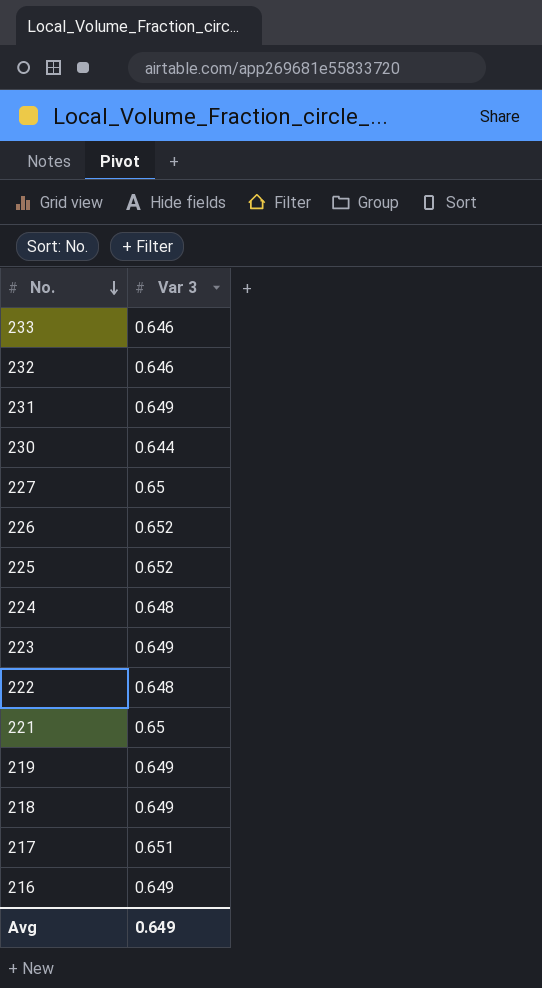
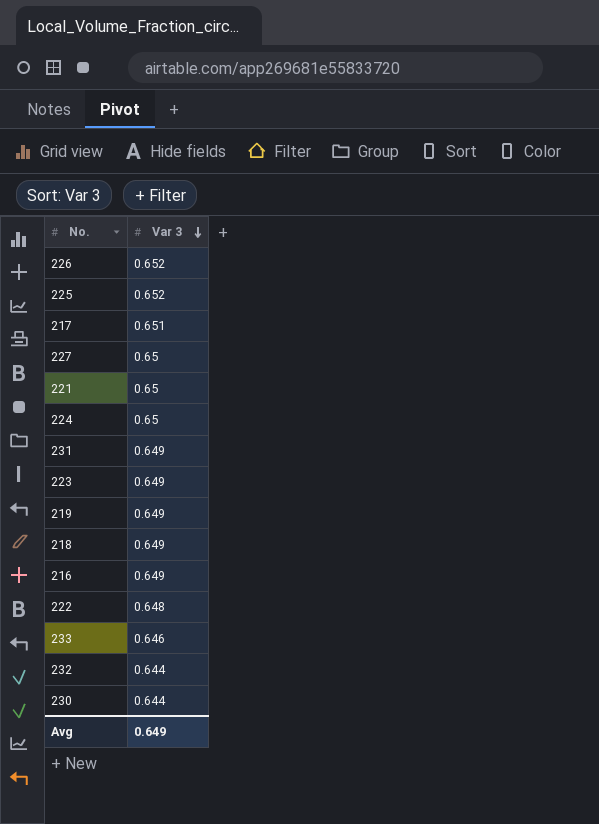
row order: No. descending -> Var 3 descending
224 | Var 3: 0.648 -> 0.65
232 | Var 3: 0.646 -> 0.644

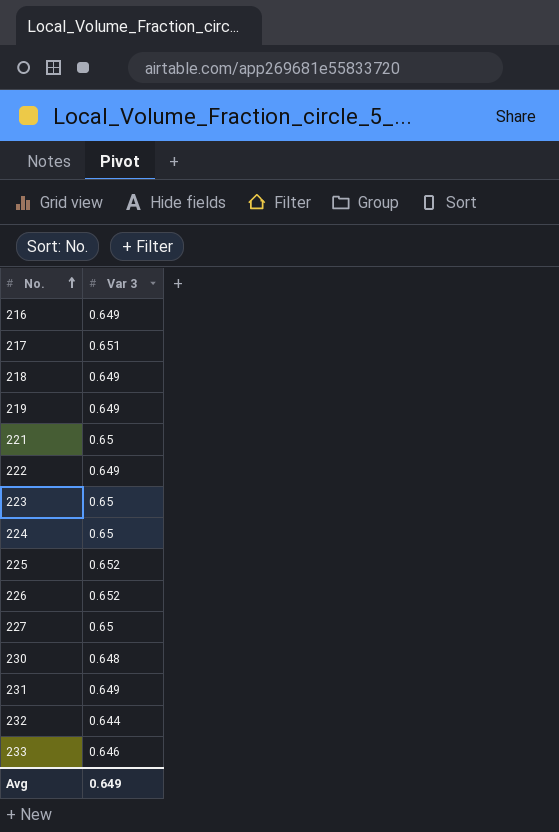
row order: Var 3 descending -> No. ascending
222 | Var 3: 0.648 -> 0.649
223 | Var 3: 0.649 -> 0.65
230 | Var 3: 0.644 -> 0.648

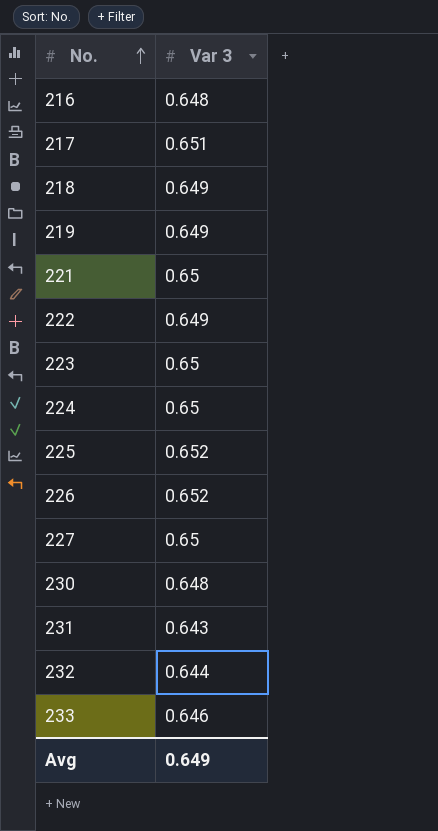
216 | Var 3: 0.649 -> 0.648
231 | Var 3: 0.649 -> 0.643

